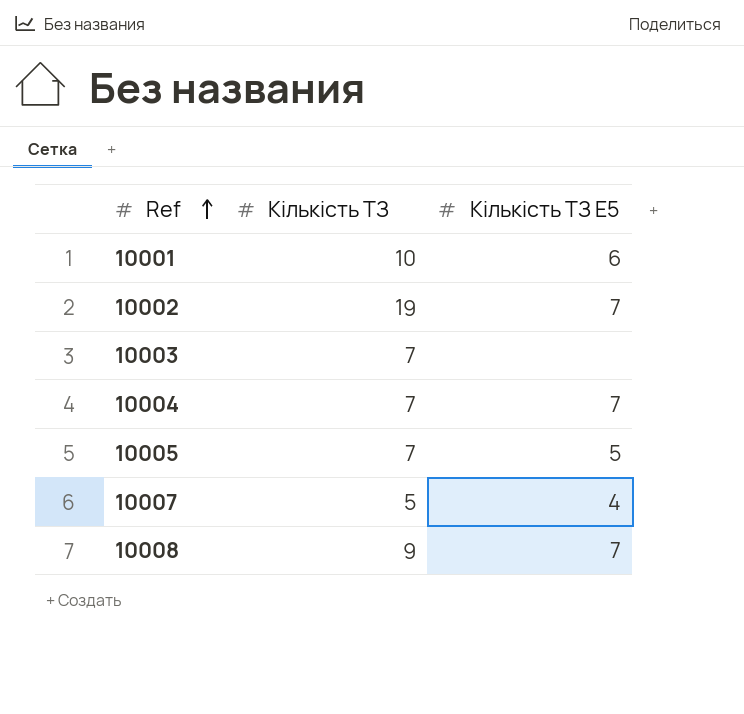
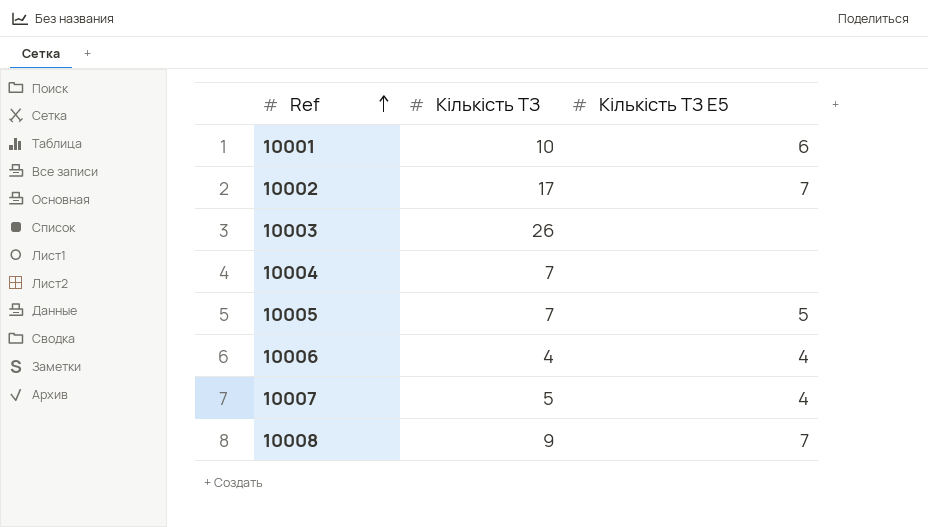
10002 | Кількість ТЗ: 19 -> 17
10003 | Кількість ТЗ: 7 -> 26
10004 | Кількість ТЗ E5: 7 -> none
row 10006: none -> 4 | 4

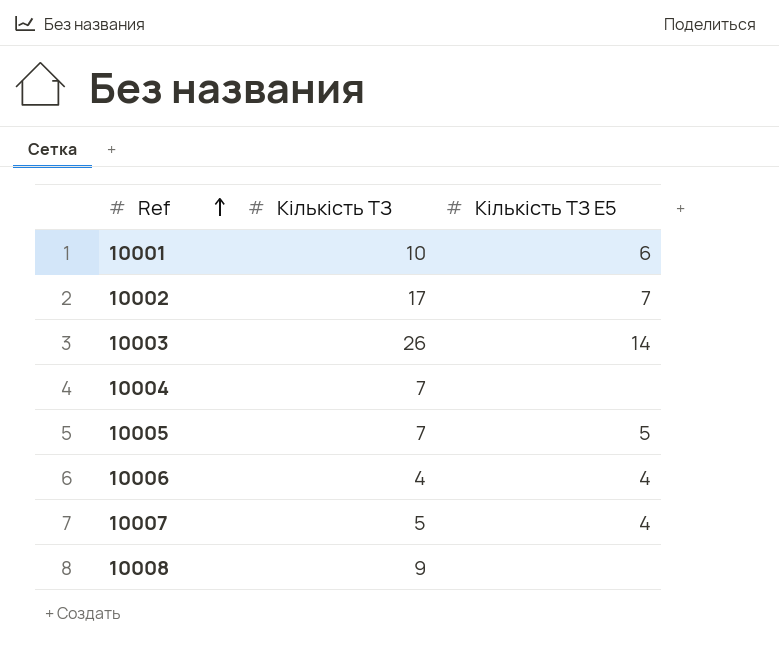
10003 | Кількість ТЗ E5: none -> 14
10008 | Кількість ТЗ E5: 7 -> none

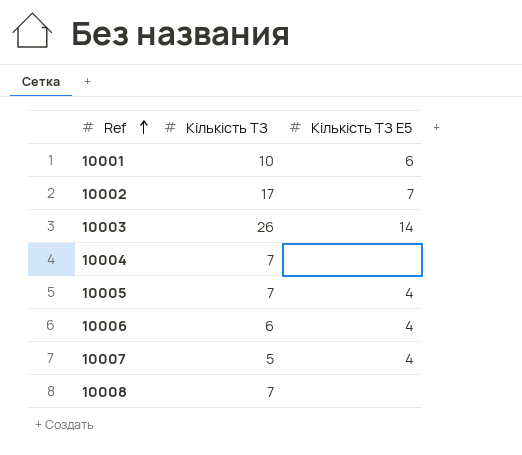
10005 | Кількість ТЗ E5: 5 -> 4
10006 | Кількість ТЗ: 4 -> 6
10008 | Кількість ТЗ: 9 -> 7

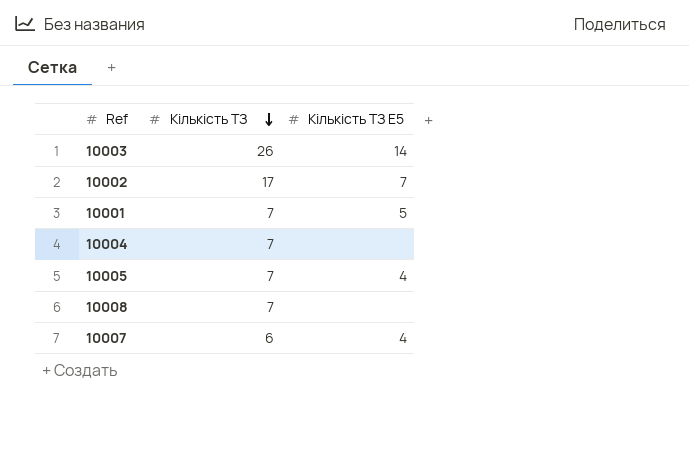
row order: Ref ascending -> Кількість ТЗ descending
row 10006: 6 | 4 -> none
10001 | Кількість ТЗ: 10 -> 7
10001 | Кількість ТЗ E5: 6 -> 5
10007 | Кількість ТЗ: 5 -> 6

